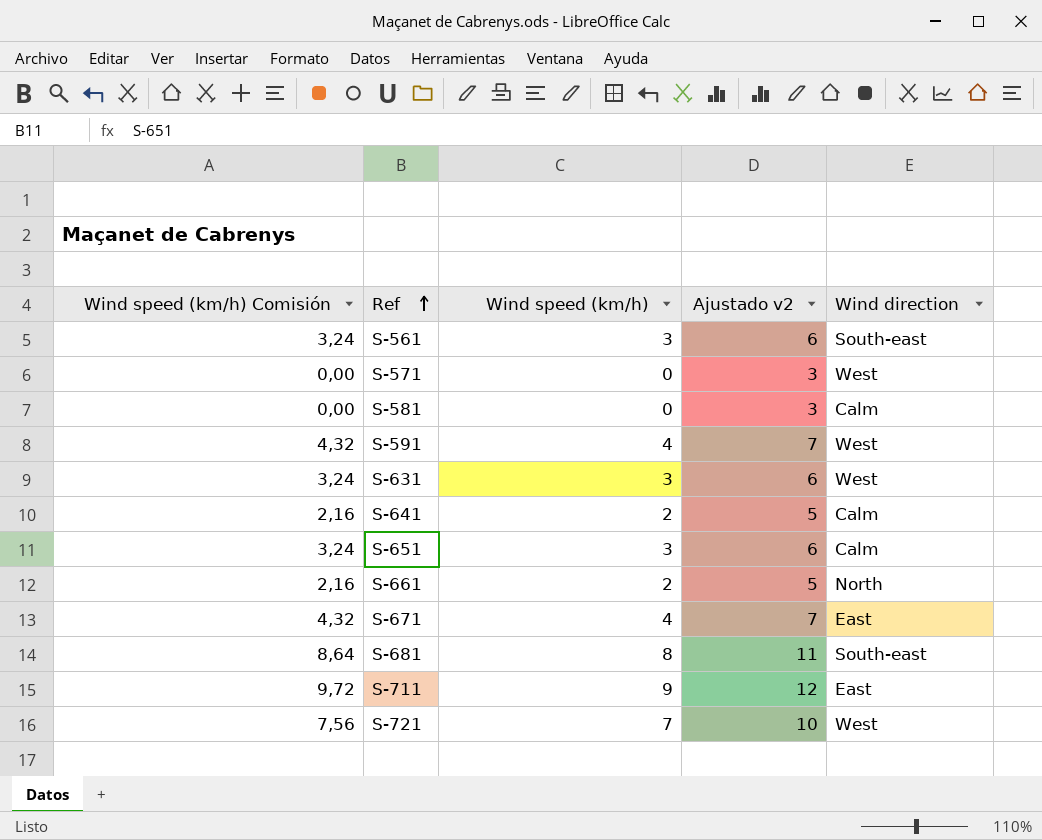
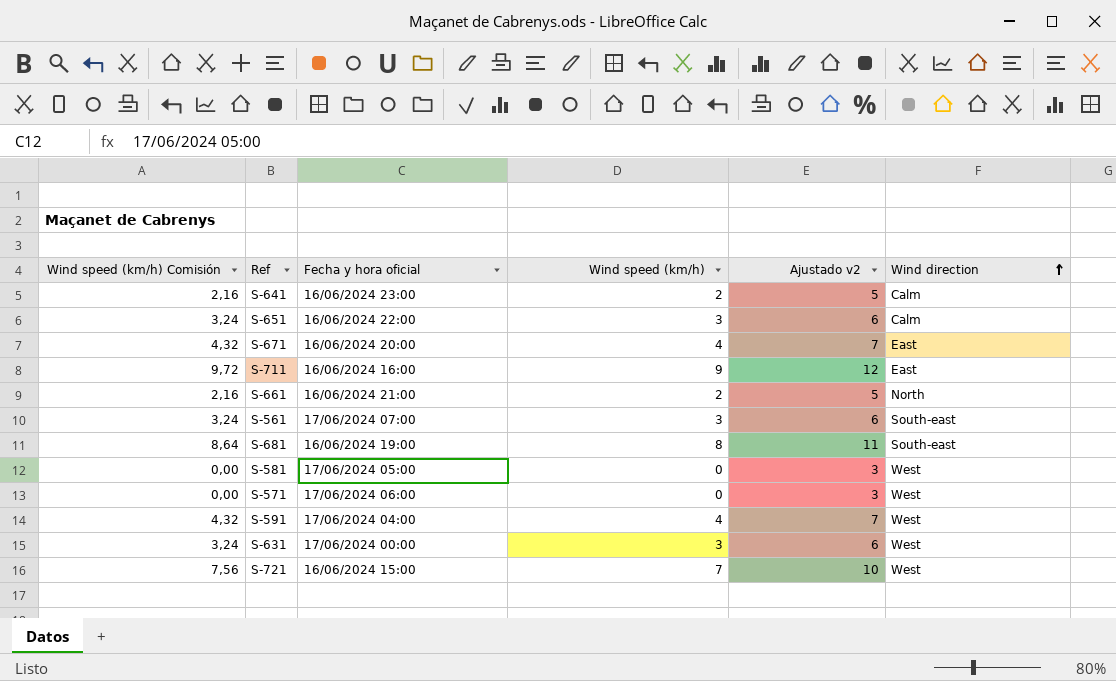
row order: Ref ascending -> Wind direction ascending
column Fecha y hora oficial | position: none -> 3
S-581 | Wind direction: Calm -> West

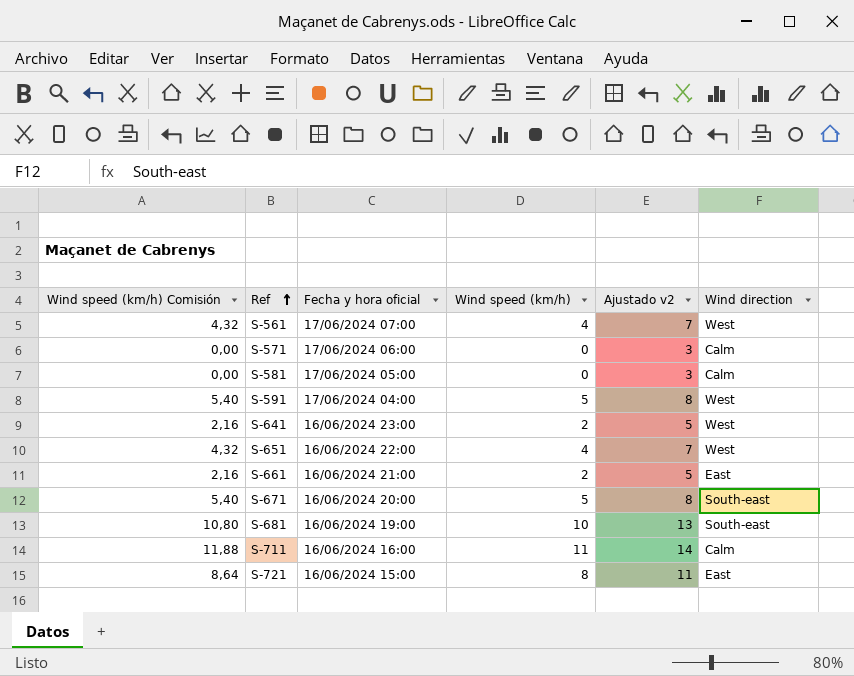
row order: Wind direction ascending -> Ref ascending
row S-631: 3,24 | 17/06/2024 00:00 | 3 | 6 | West -> none
S-561 | Wind speed (km/h) Comisión: 3,24 -> 4,32
S-561 | Wind speed (km/h): 3 -> 4
S-561 | Ajustado v2: 6 -> 7
S-561 | Wind direction: South-east -> West
S-571 | Wind direction: West -> Calm
S-581 | Wind direction: West -> Calm
S-591 | Wind speed (km/h) Comisión: 4,32 -> 5,40
S-591 | Wind speed (km/h): 4 -> 5
S-591 | Ajustado v2: 7 -> 8
S-641 | Wind direction: Calm -> West
S-651 | Wind speed (km/h) Comisión: 3,24 -> 4,32
S-651 | Wind speed (km/h): 3 -> 4
S-651 | Ajustado v2: 6 -> 7
S-651 | Wind direction: Calm -> West
S-661 | Wind direction: North -> East
S-671 | Wind speed (km/h) Comisión: 4,32 -> 5,40
S-671 | Wind speed (km/h): 4 -> 5
S-671 | Ajustado v2: 7 -> 8
S-671 | Wind direction: East -> South-east
S-681 | Wind speed (km/h) Comisión: 8,64 -> 10,80
S-681 | Wind speed (km/h): 8 -> 10
S-681 | Ajustado v2: 11 -> 13
S-711 | Wind speed (km/h) Comisión: 9,72 -> 11,88
S-711 | Wind speed (km/h): 9 -> 11
S-711 | Ajustado v2: 12 -> 14
S-711 | Wind direction: East -> Calm
S-721 | Wind speed (km/h) Comisión: 7,56 -> 8,64
S-721 | Wind speed (km/h): 7 -> 8
S-721 | Ajustado v2: 10 -> 11
S-721 | Wind direction: West -> East

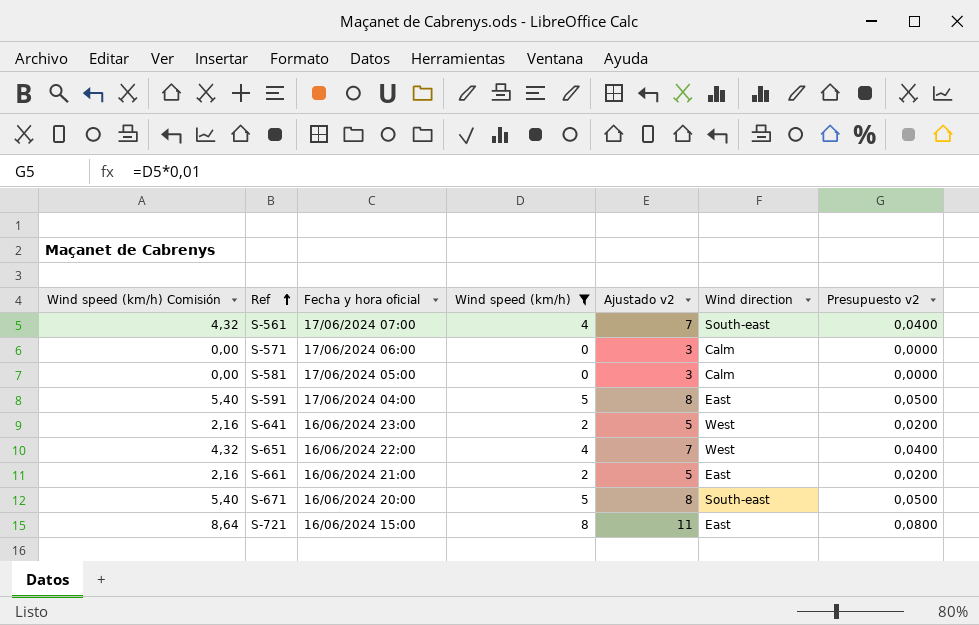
filter: none -> Wind speed (km/h) <= 8
column Presupuesto v2 | formula: none -> [Wind speed (km/h)] * 0,01
S-561 | Wind direction: West -> South-east
S-591 | Wind direction: West -> East

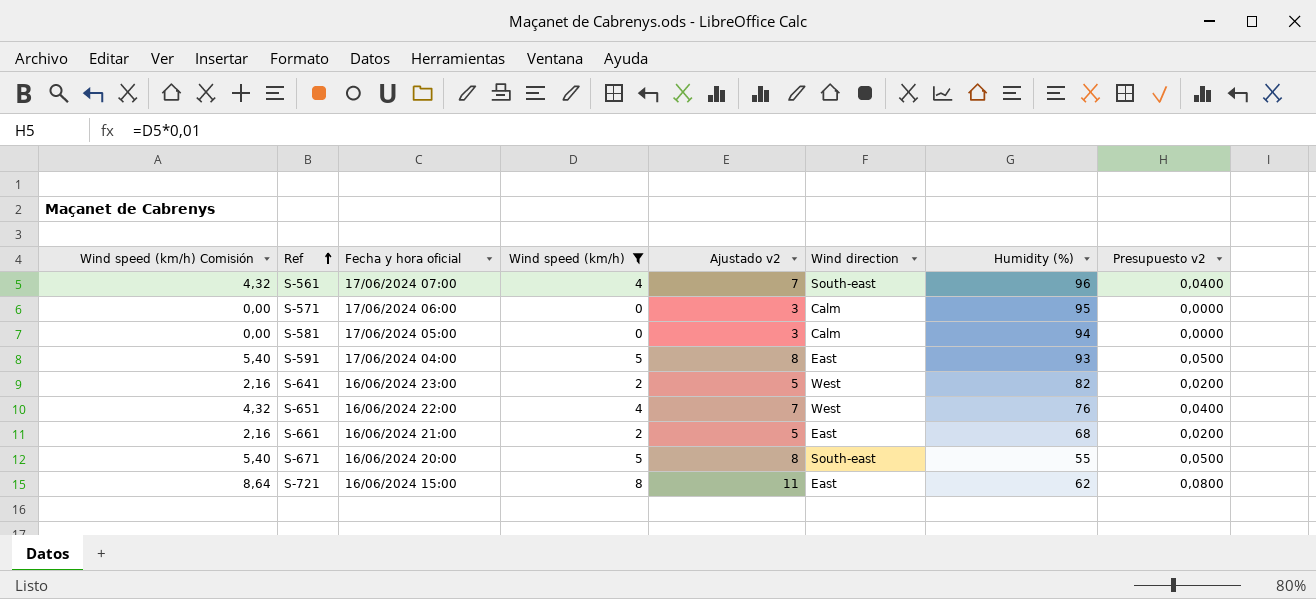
column Humidity (%) | position: none -> 7

